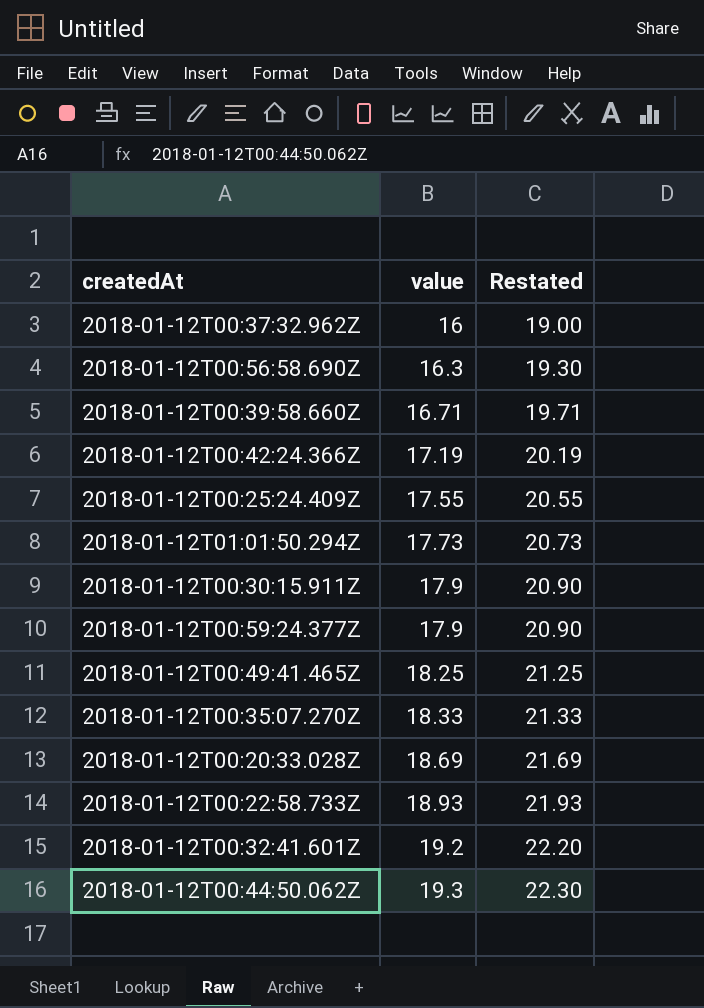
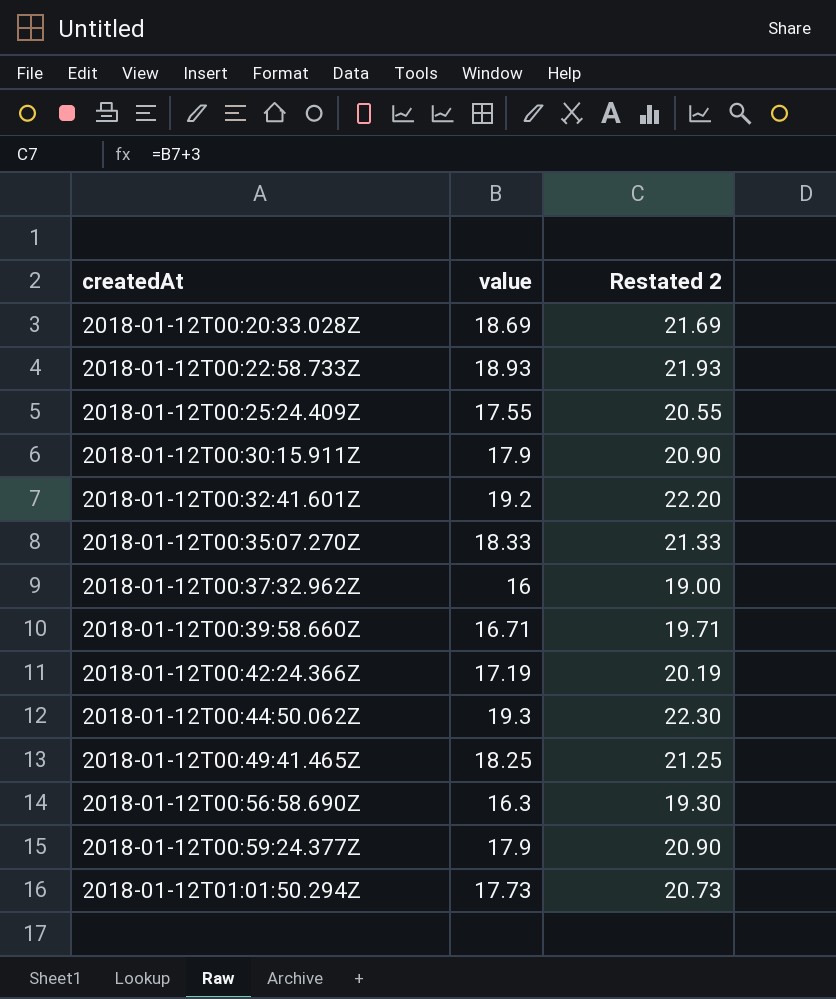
row order: value ascending -> createdAt ascending
column name: Restated -> Restated 2

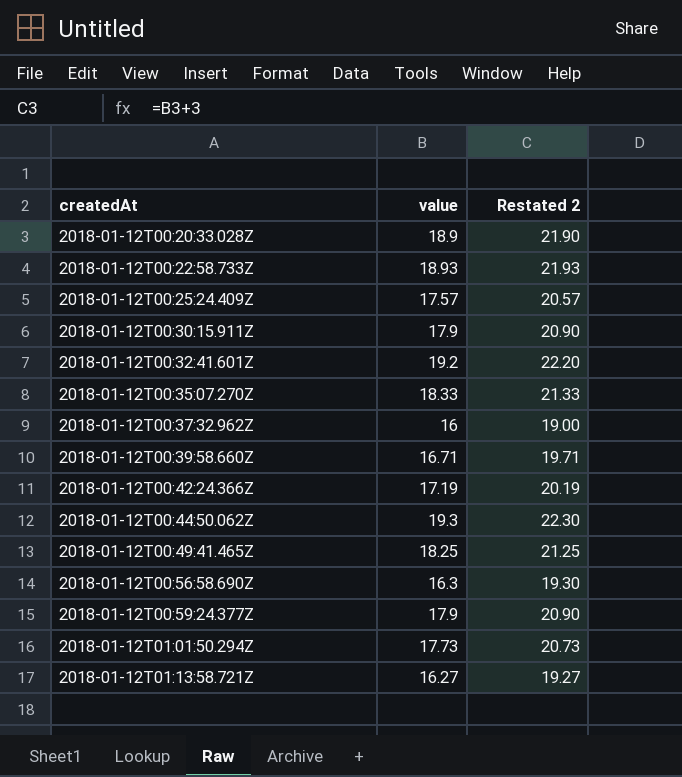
2018-01-12T00:20:33.028Z | value: 18.69 -> 18.9
2018-01-12T00:20:33.028Z | Restated 2: 21.69 -> 21.90
2018-01-12T00:25:24.409Z | value: 17.55 -> 17.57
2018-01-12T00:25:24.409Z | Restated 2: 20.55 -> 20.57
row 2018-01-12T01:13:58.721Z: none -> 16.27 | 19.27

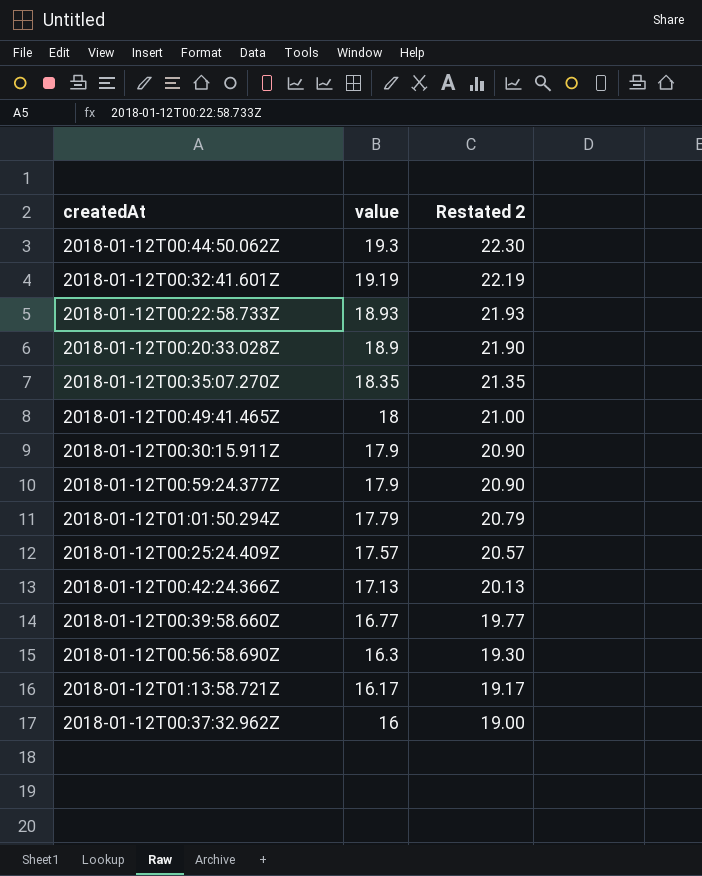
row order: createdAt ascending -> value descending
2018-01-12T00:32:41.601Z | value: 19.2 -> 19.19
2018-01-12T00:32:41.601Z | Restated 2: 22.20 -> 22.19
2018-01-12T00:35:07.270Z | value: 18.33 -> 18.35
2018-01-12T00:35:07.270Z | Restated 2: 21.33 -> 21.35
2018-01-12T00:49:41.465Z | value: 18.25 -> 18
2018-01-12T00:49:41.465Z | Restated 2: 21.25 -> 21.00
2018-01-12T01:01:50.294Z | value: 17.73 -> 17.79
2018-01-12T01:01:50.294Z | Restated 2: 20.73 -> 20.79
2018-01-12T00:42:24.366Z | value: 17.19 -> 17.13
2018-01-12T00:42:24.366Z | Restated 2: 20.19 -> 20.13
2018-01-12T00:39:58.660Z | value: 16.71 -> 16.77
2018-01-12T00:39:58.660Z | Restated 2: 19.71 -> 19.77
2018-01-12T01:13:58.721Z | value: 16.27 -> 16.17
2018-01-12T01:13:58.721Z | Restated 2: 19.27 -> 19.17

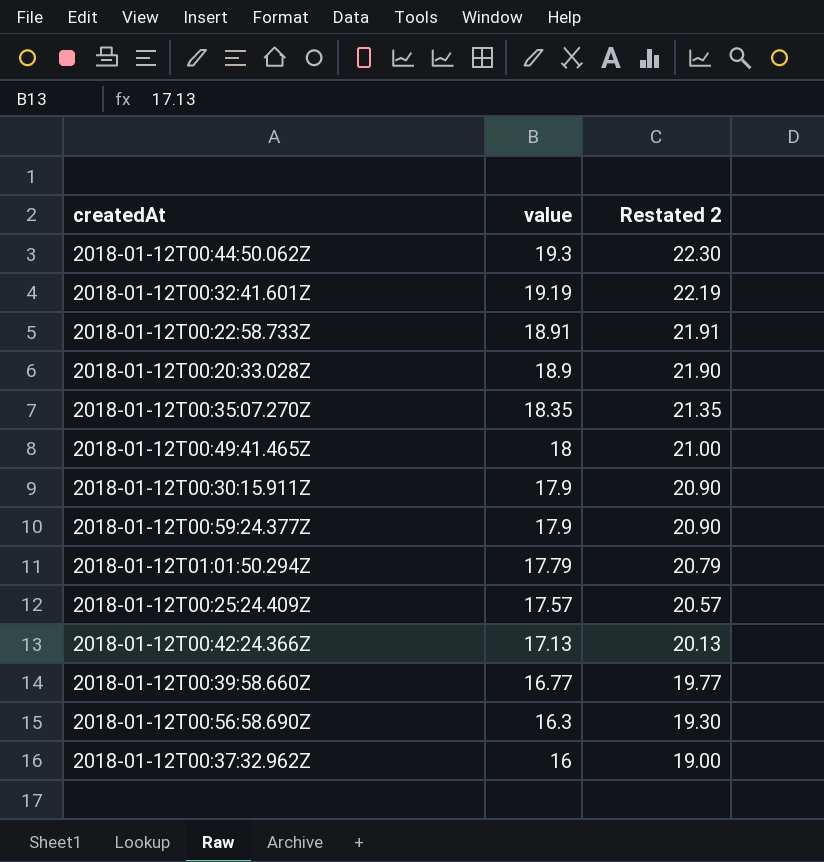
row 2018-01-12T01:13:58.721Z: 16.17 | 19.17 -> none
2018-01-12T00:22:58.733Z | value: 18.93 -> 18.91
2018-01-12T00:22:58.733Z | Restated 2: 21.93 -> 21.91

